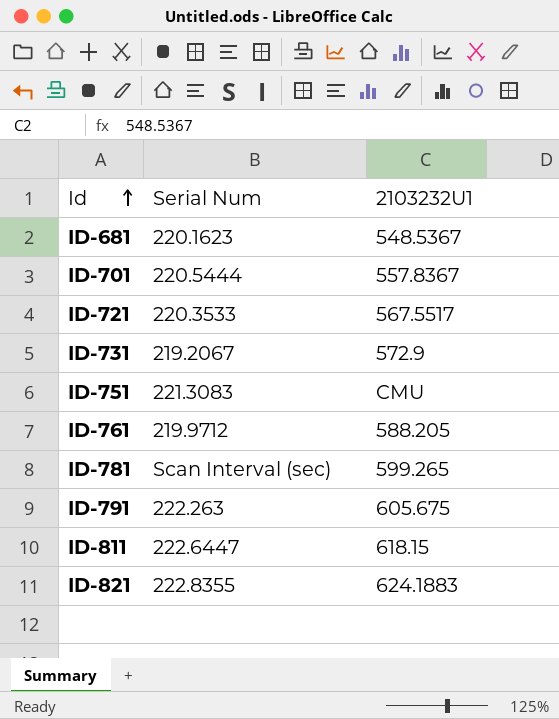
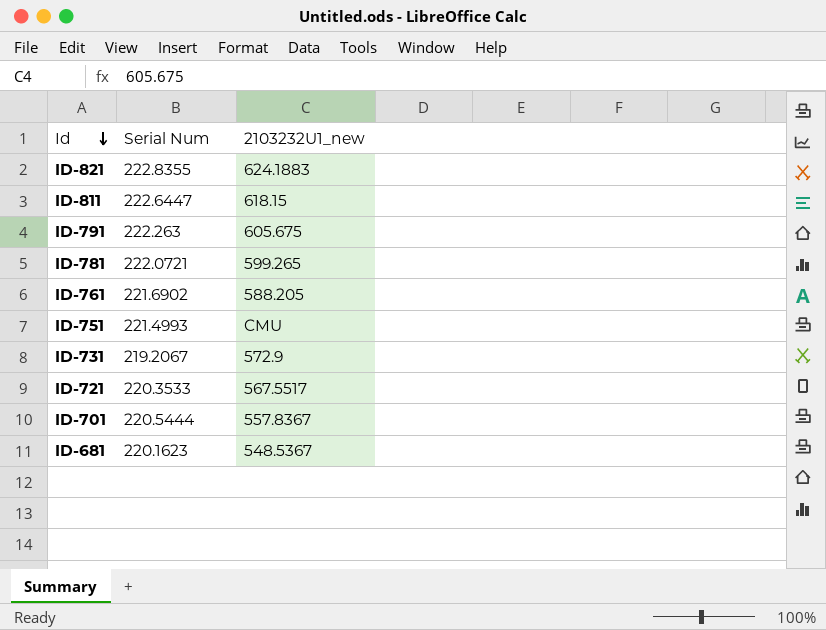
row order: Id ascending -> Id descending
column name: 2103232U1 -> 2103232U1_new
ID-781 | Serial Num: Scan Interval (sec) -> 222.0721
ID-761 | Serial Num: 219.9712 -> 221.6902
ID-751 | Serial Num: 221.3083 -> 221.4993

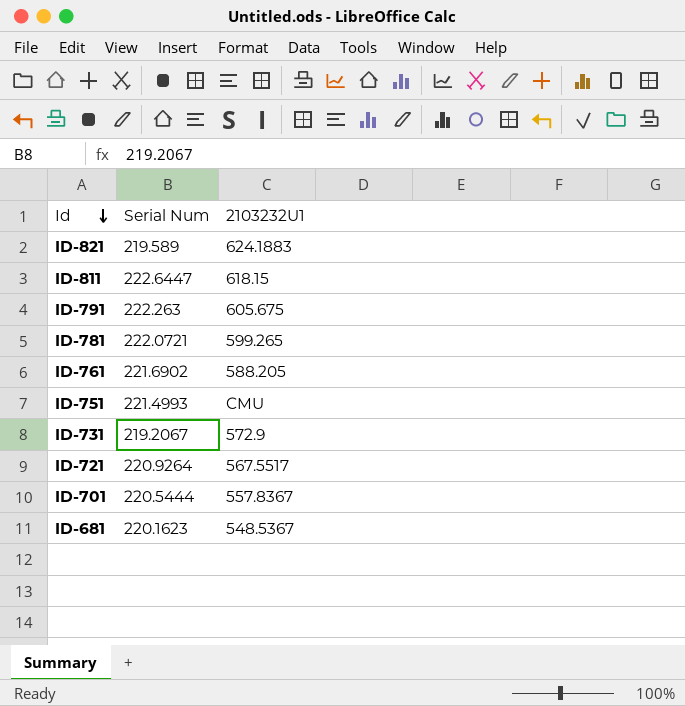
column name: 2103232U1_new -> 2103232U1
ID-821 | Serial Num: 222.8355 -> 219.589
ID-721 | Serial Num: 220.3533 -> 220.9264

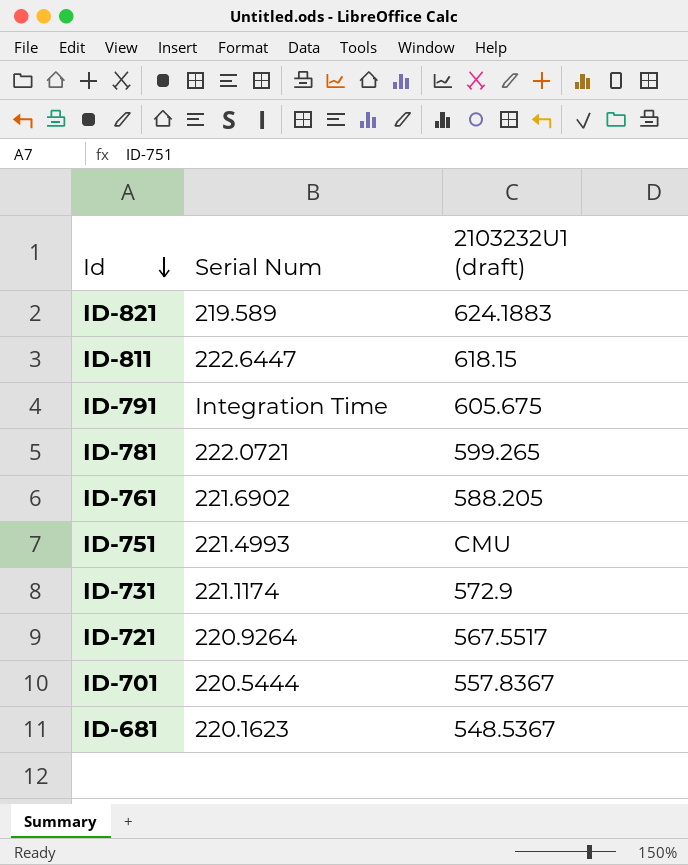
column name: 2103232U1 -> 2103232U1 (draft)
ID-791 | Serial Num: 222.263 -> Integration Time
ID-731 | Serial Num: 219.2067 -> 221.1174

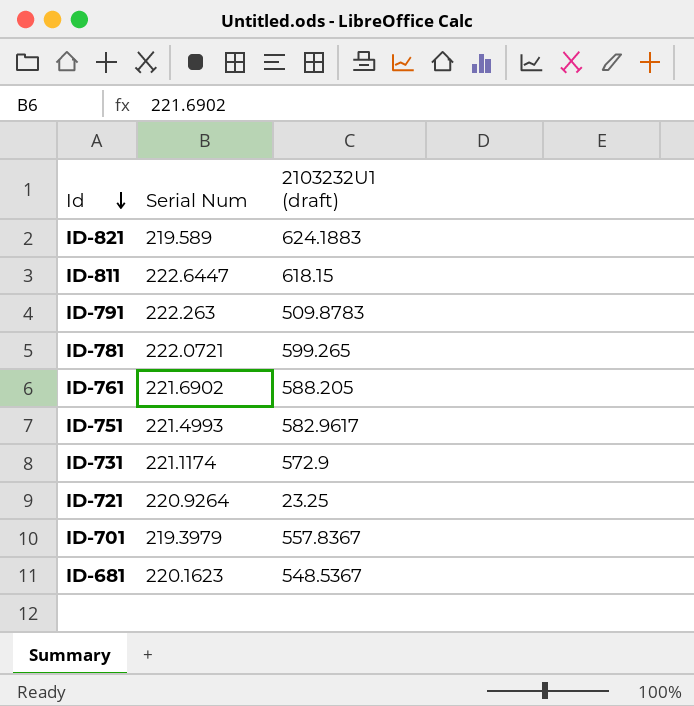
ID-791 | Serial Num: Integration Time -> 222.263
ID-791 | 2103232U1 (draft): 605.675 -> 509.8783
ID-751 | 2103232U1 (draft): CMU -> 582.9617
ID-721 | 2103232U1 (draft): 567.5517 -> 23.25
ID-701 | Serial Num: 220.5444 -> 219.3979

